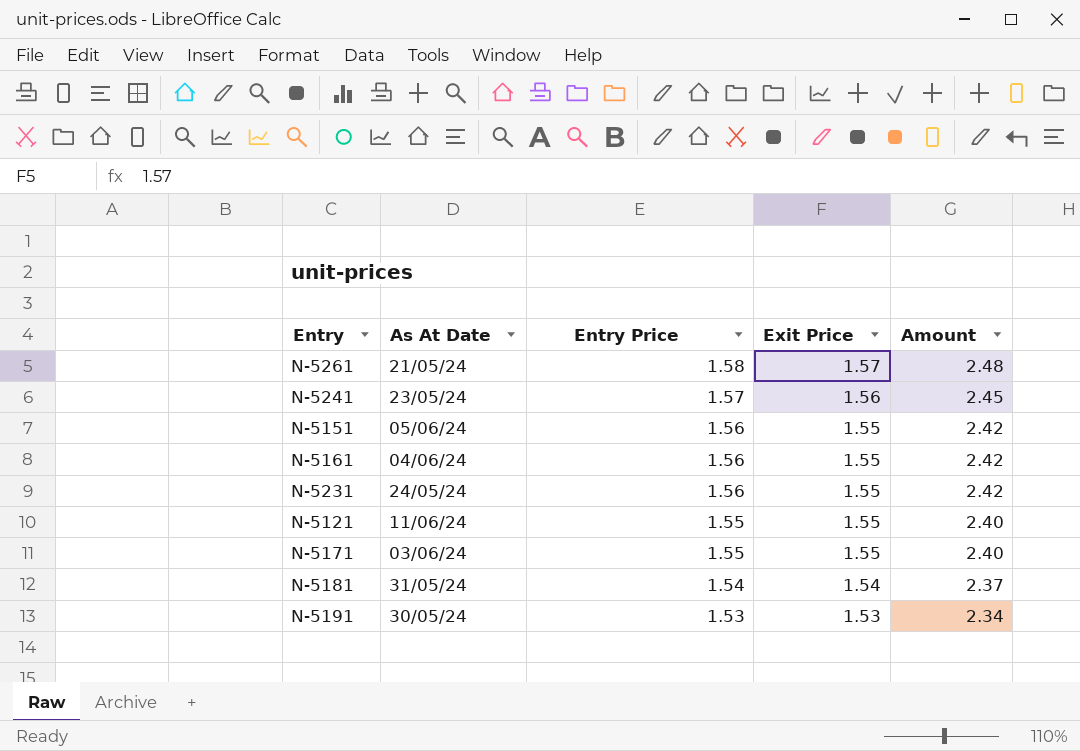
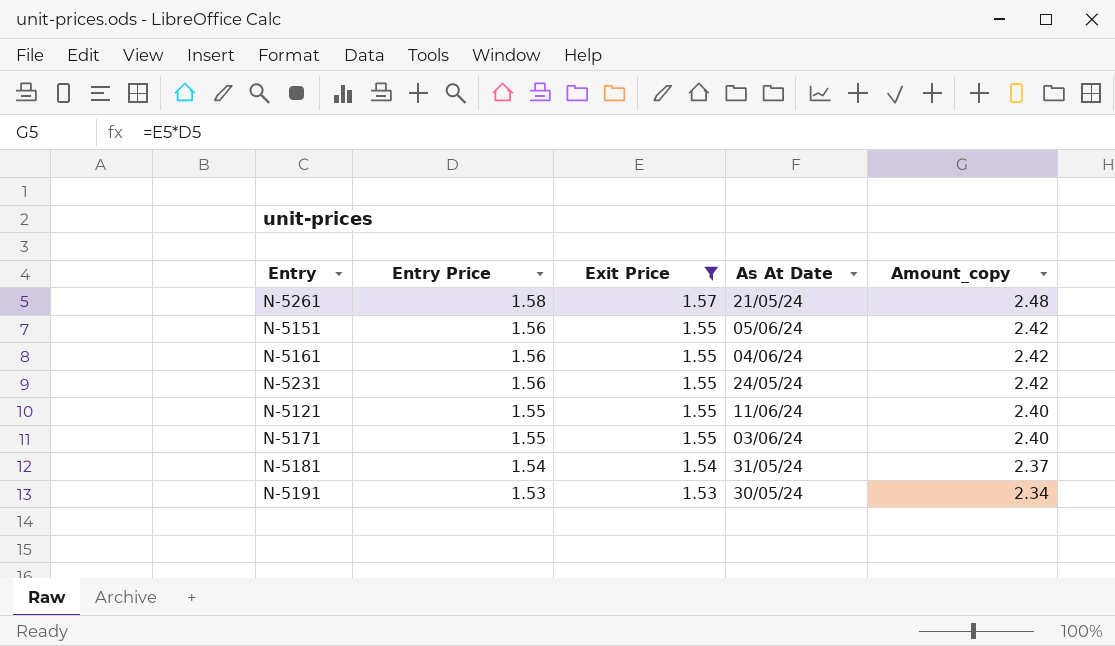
filter: none -> Exit Price != 1.56
column As At Date | position: 2 -> 4
column name: Amount -> Amount_copy

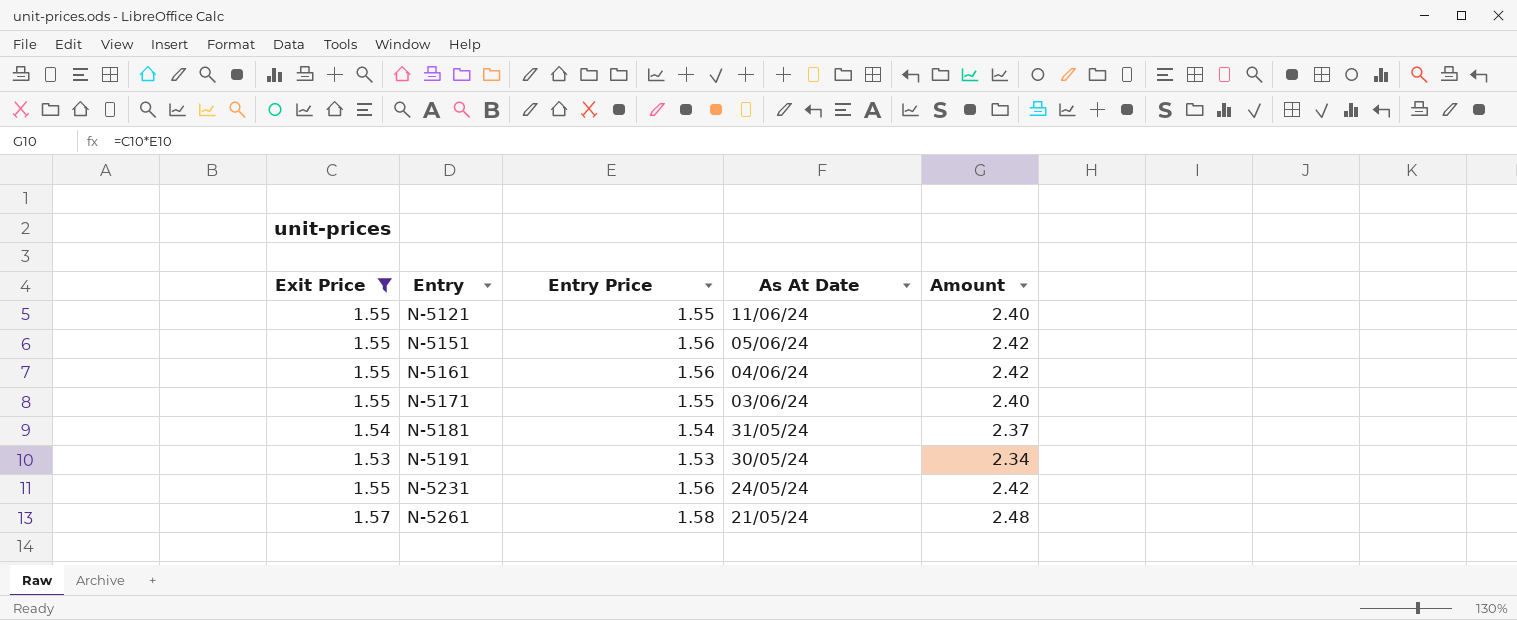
row order: Entry Price descending -> Entry ascending
column Exit Price | position: 3 -> 1
column name: Amount_copy -> Amount

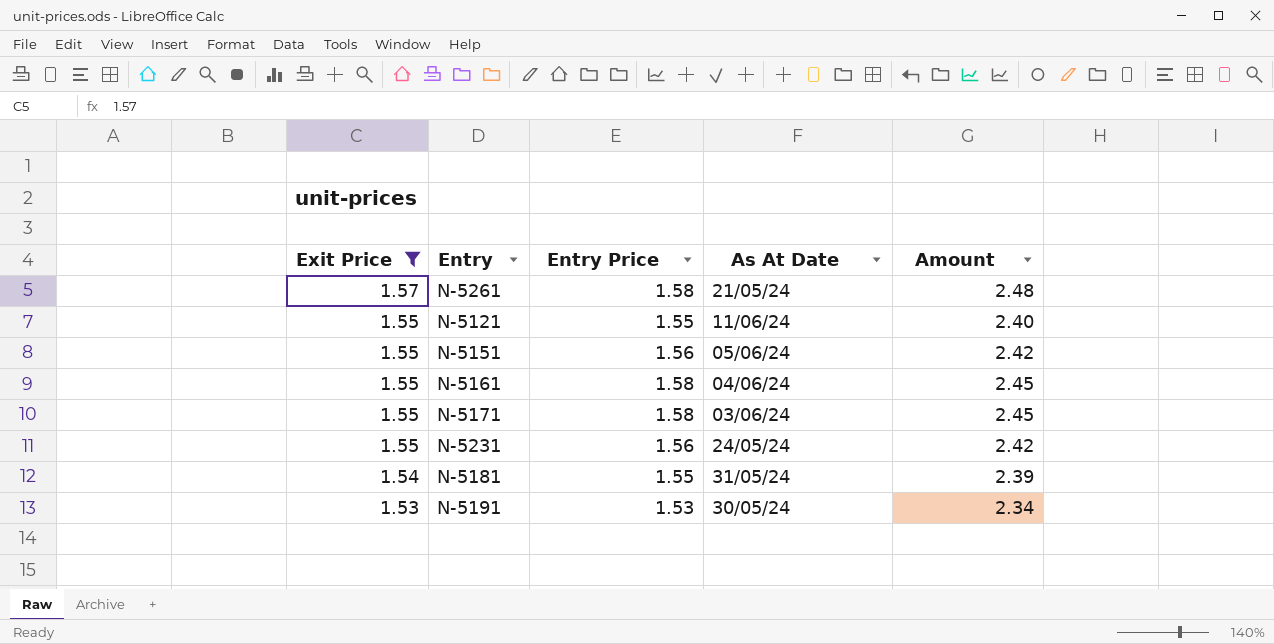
row order: Entry ascending -> Exit Price descending
N-5161 | Entry Price: 1.56 -> 1.58
N-5161 | Amount: 2.42 -> 2.45
N-5171 | Entry Price: 1.55 -> 1.58
N-5171 | Amount: 2.40 -> 2.45
N-5181 | Entry Price: 1.54 -> 1.55
N-5181 | Amount: 2.37 -> 2.39

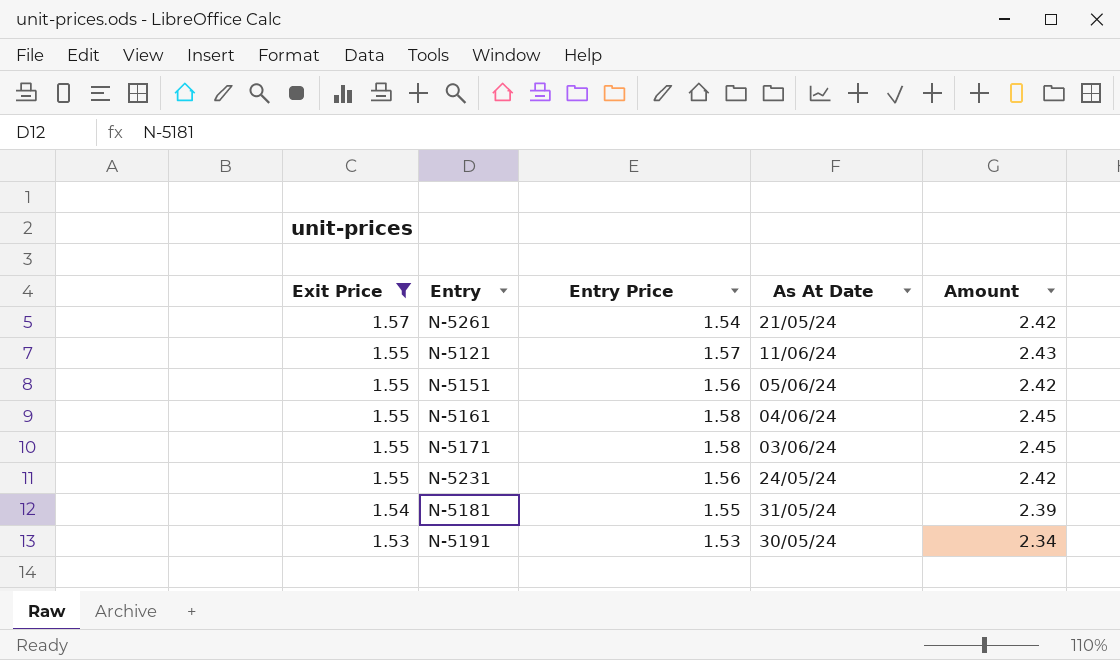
N-5261 | Entry Price: 1.58 -> 1.54
N-5261 | Amount: 2.48 -> 2.42
N-5121 | Entry Price: 1.55 -> 1.57
N-5121 | Amount: 2.40 -> 2.43

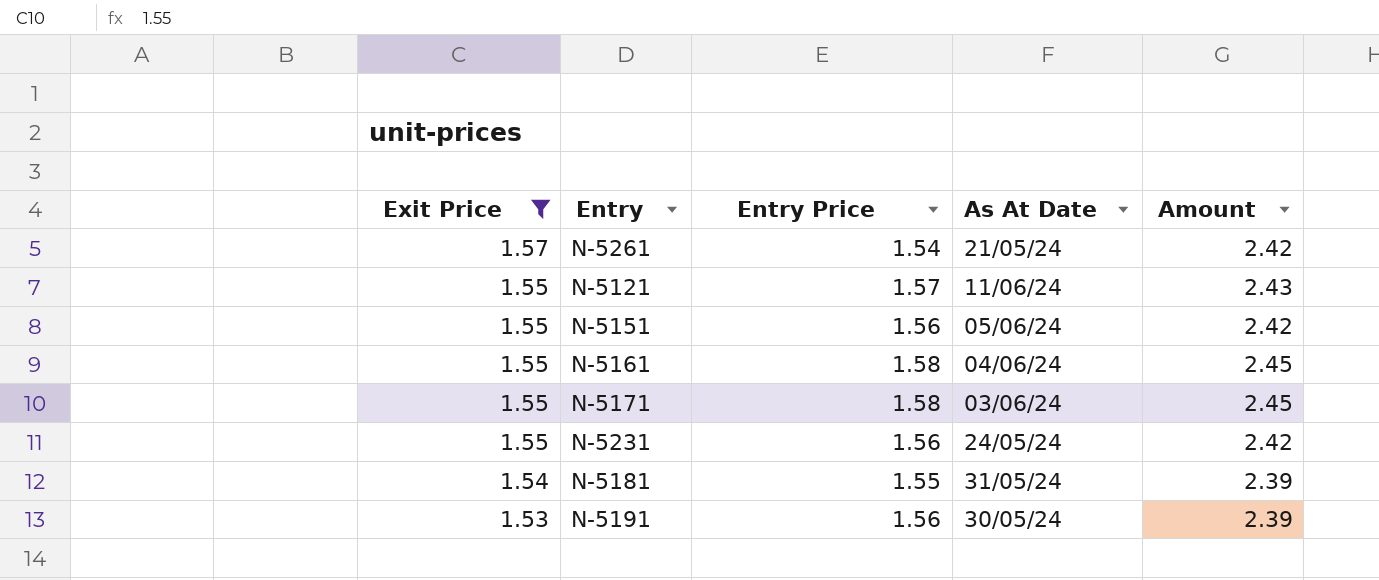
N-5191 | Entry Price: 1.53 -> 1.56
N-5191 | Amount: 2.34 -> 2.39

